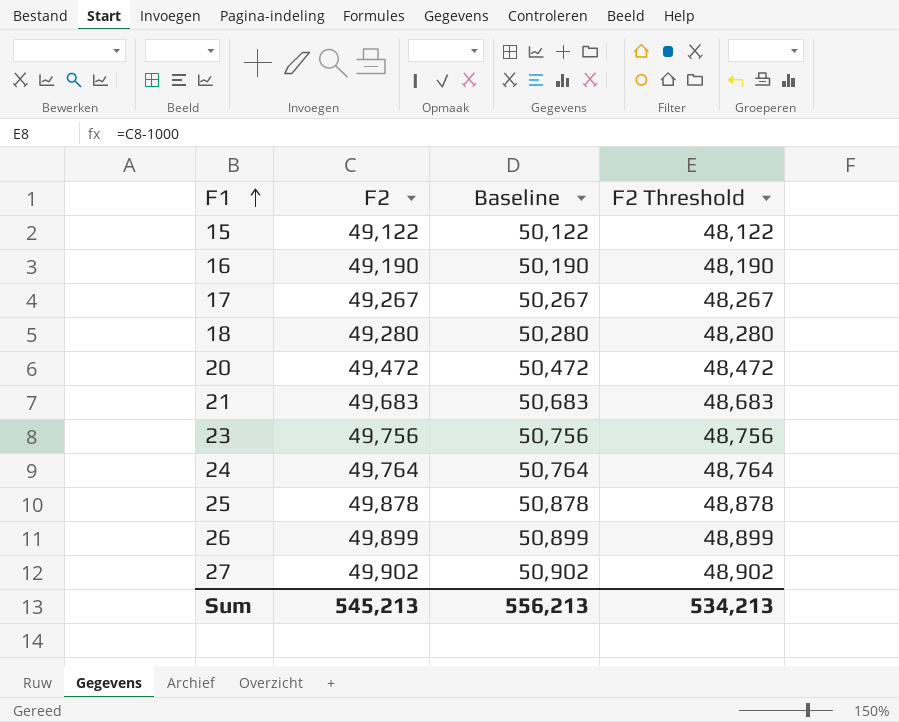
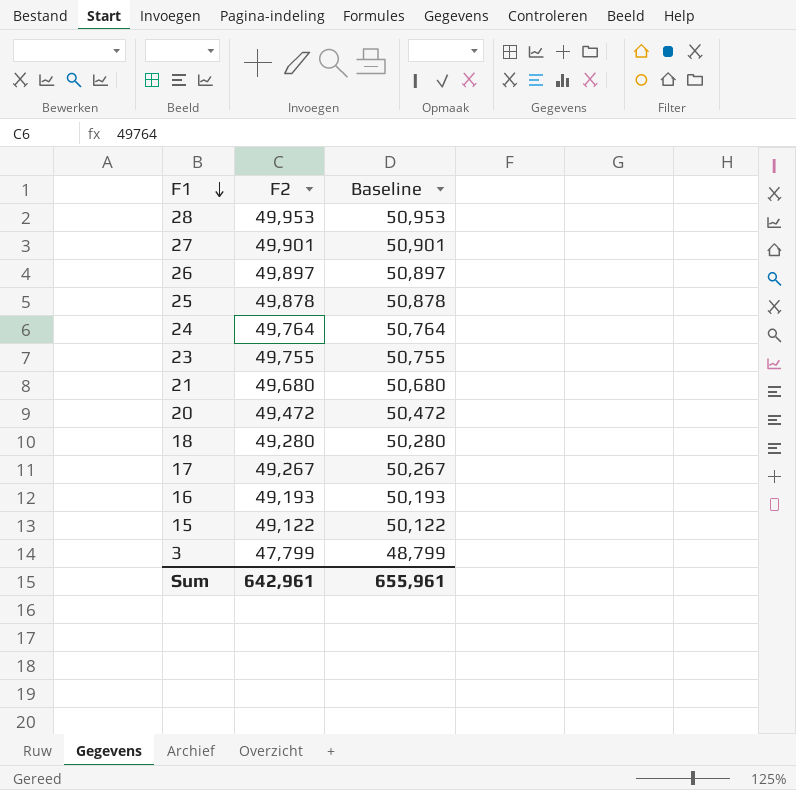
row order: F1 ascending -> F1 descending
column F2 Threshold | formula: [F2] - 1000 -> none
row 28: none -> 49,953 | 50,953
27 | F2: 49,902 -> 49,901
27 | Baseline: 50,902 -> 50,901
26 | F2: 49,899 -> 49,897
26 | Baseline: 50,899 -> 50,897
23 | F2: 49,756 -> 49,755
23 | Baseline: 50,756 -> 50,755
21 | F2: 49,683 -> 49,680
21 | Baseline: 50,683 -> 50,680
16 | F2: 49,190 -> 49,193
16 | Baseline: 50,190 -> 50,193
row 3: none -> 47,799 | 48,799
Sum | F2: 545,213 -> 642,961
Sum | Baseline: 556,213 -> 655,961

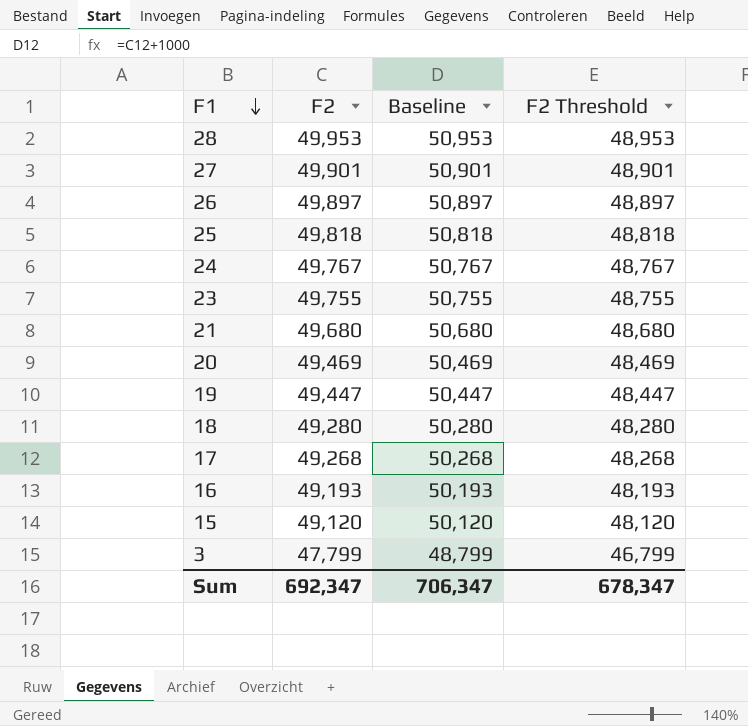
column F2 Threshold | formula: none -> [F2] - 1000
25 | F2: 49,878 -> 49,818
25 | Baseline: 50,878 -> 50,818
24 | F2: 49,764 -> 49,767
24 | Baseline: 50,764 -> 50,767
20 | F2: 49,472 -> 49,469
20 | Baseline: 50,472 -> 50,469
row 19: none -> 49,447 | 50,447 | 48,447
17 | F2: 49,267 -> 49,268
17 | Baseline: 50,267 -> 50,268
15 | F2: 49,122 -> 49,120
15 | Baseline: 50,122 -> 50,120
Sum | F2: 642,961 -> 692,347
Sum | Baseline: 655,961 -> 706,347

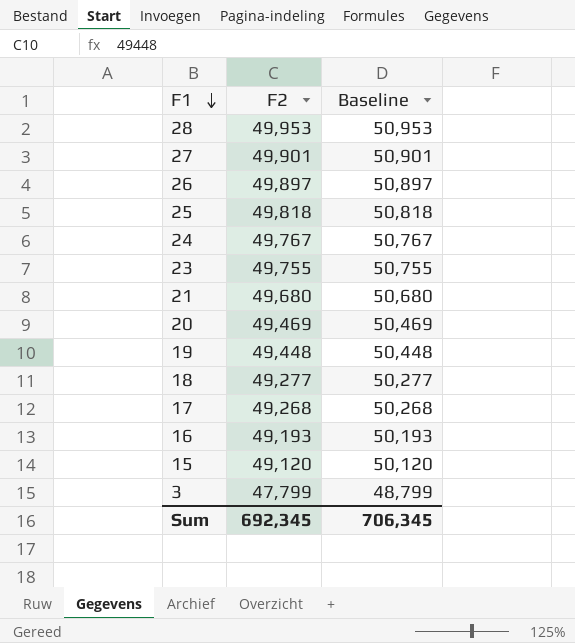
column F2 Threshold | formula: [F2] - 1000 -> none
19 | F2: 49,447 -> 49,448
19 | Baseline: 50,447 -> 50,448
18 | F2: 49,280 -> 49,277
18 | Baseline: 50,280 -> 50,277
Sum | F2: 692,347 -> 692,345
Sum | Baseline: 706,347 -> 706,345

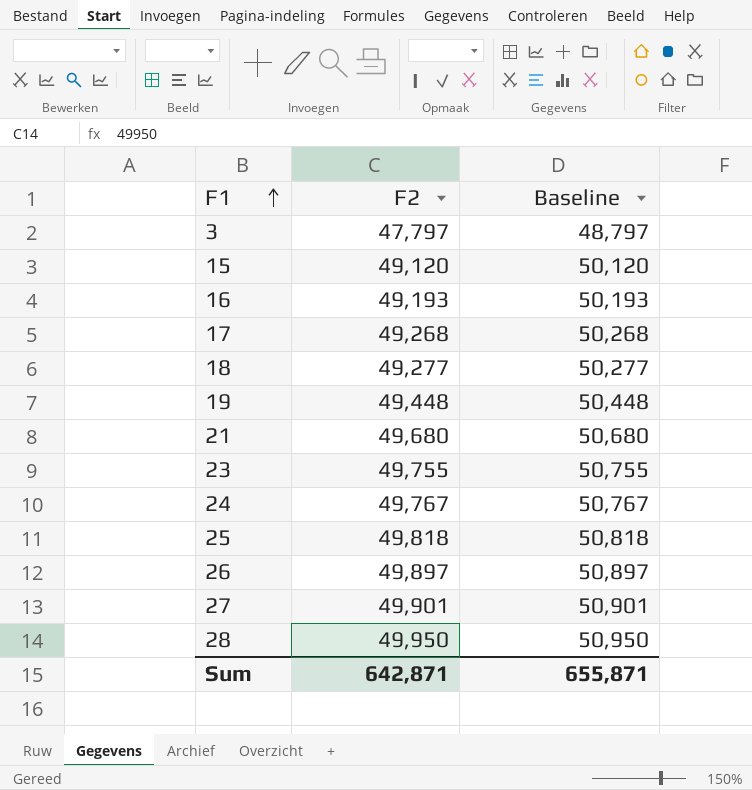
row order: F1 descending -> F1 ascending
row 20: 49,469 | 50,469 -> none
3 | F2: 47,799 -> 47,797
3 | Baseline: 48,799 -> 48,797
28 | F2: 49,953 -> 49,950
28 | Baseline: 50,953 -> 50,950
Sum | F2: 692,345 -> 642,871
Sum | Baseline: 706,345 -> 655,871

